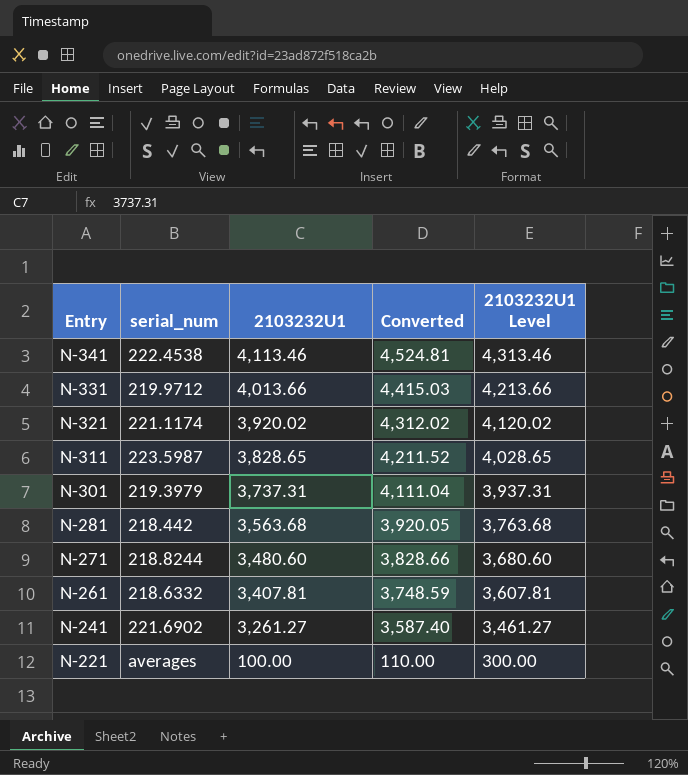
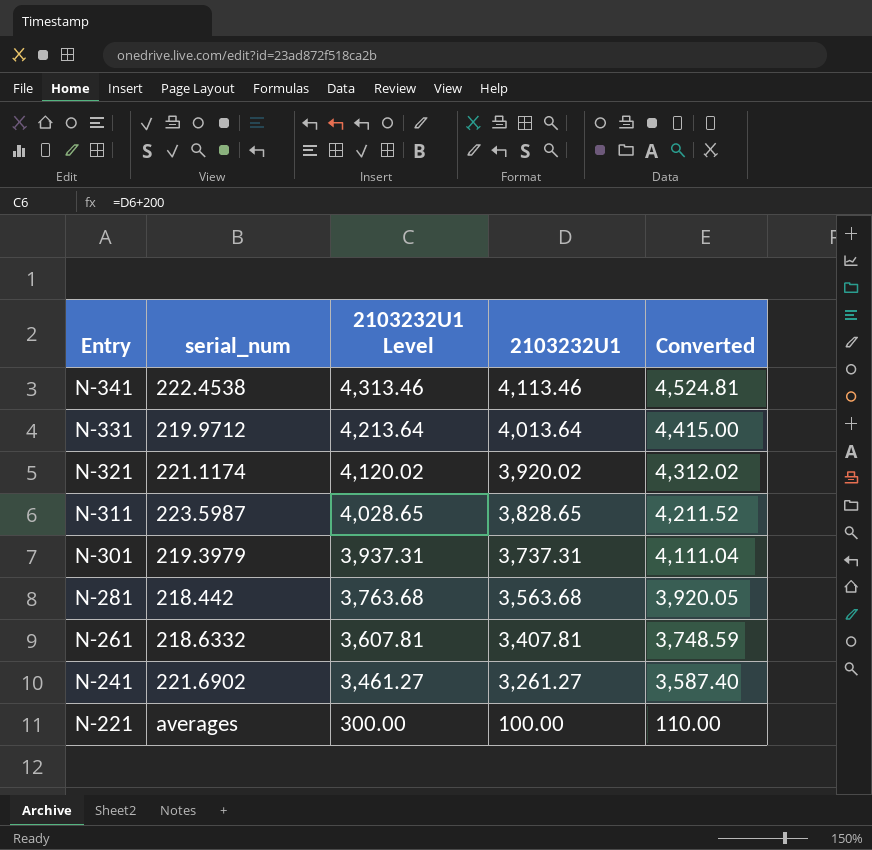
column 2103232U1 Level | position: 5 -> 3
row N-271: 218.8244 | 3,480.60 | 3,828.66 | 3,680.60 -> none
N-331 | 2103232U1 Level: 4,213.66 -> 4,213.64
N-331 | 2103232U1: 4,013.66 -> 4,013.64
N-331 | Converted: 4,415.03 -> 4,415.00

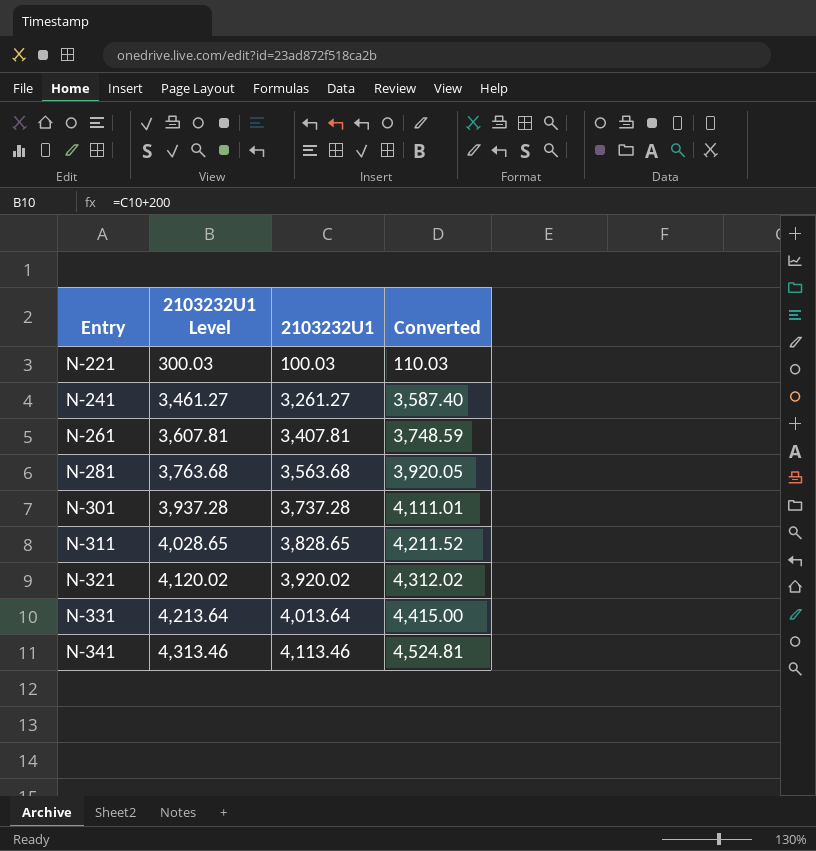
row order: Entry descending -> Entry ascending
column serial_num | position: 2 -> none
N-221 | 2103232U1 Level: 300.00 -> 300.03
N-221 | 2103232U1: 100.00 -> 100.03
N-221 | Converted: 110.00 -> 110.03
N-301 | 2103232U1 Level: 3,937.31 -> 3,937.28
N-301 | 2103232U1: 3,737.31 -> 3,737.28
N-301 | Converted: 4,111.04 -> 4,111.01

